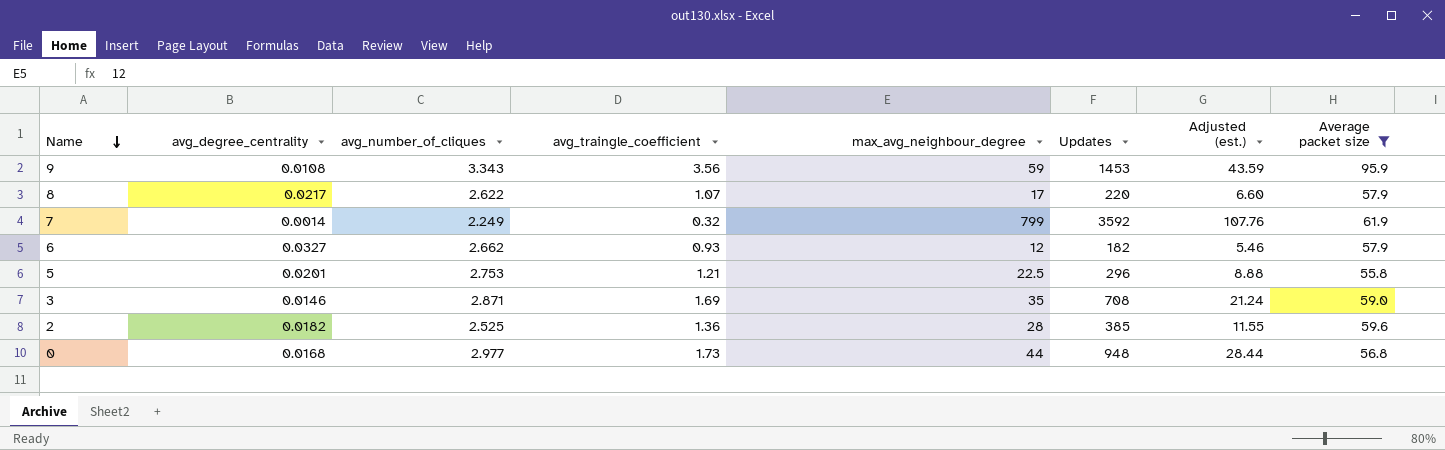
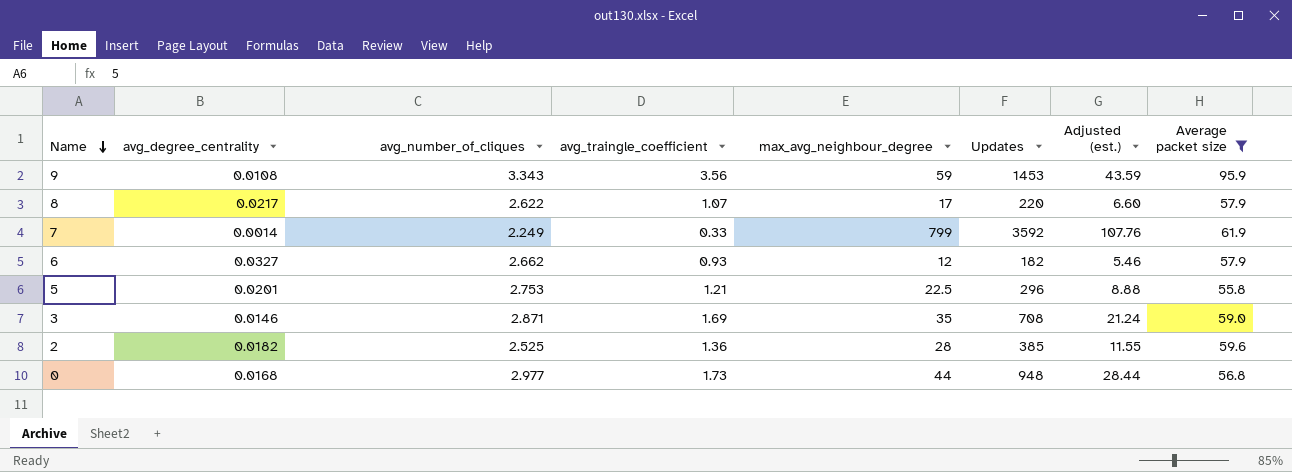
7 | avg_traingle_coefficient: 0.32 -> 0.33

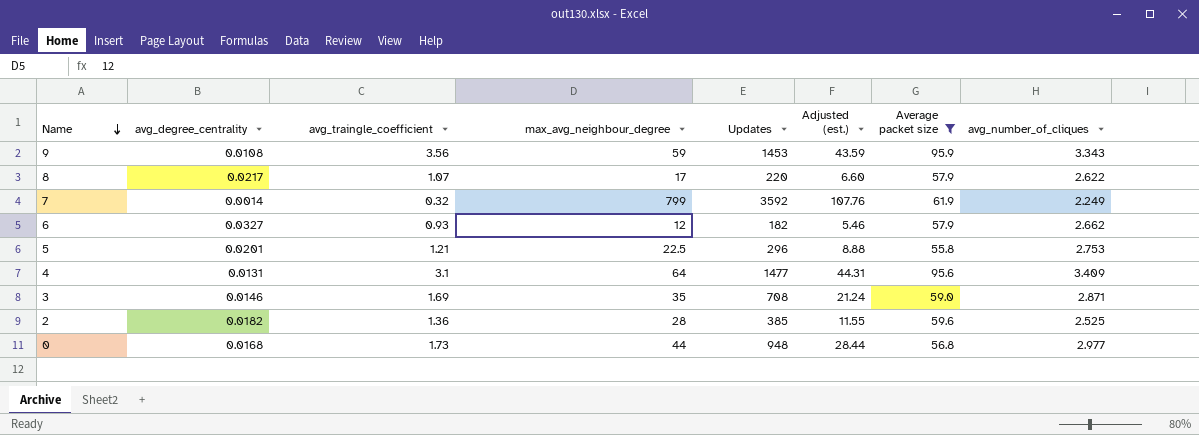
column avg_number_of_cliques | position: 3 -> 8
7 | avg_traingle_coefficient: 0.33 -> 0.32
row 4: none -> 0.0131 | 3.1 | 64 | 1477 | 44.31 | 95.6 | 3.409

